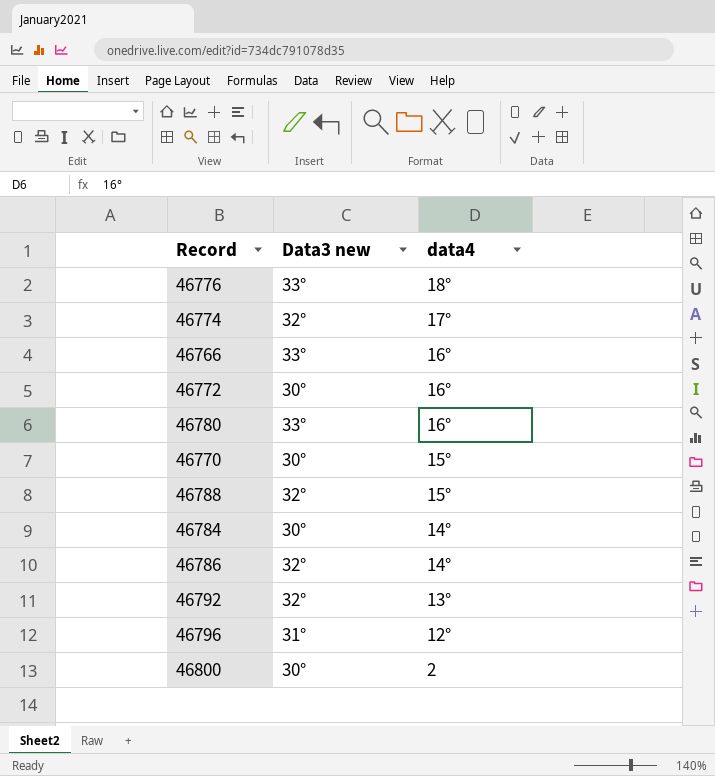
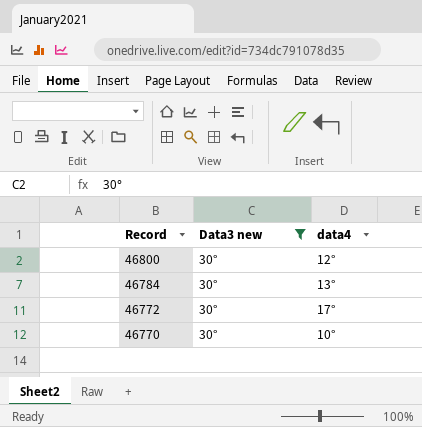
filter: none -> Data3 new = 30°
row order: data4 descending -> Record descending
46800 | data4: 2 -> 12°
46784 | data4: 14° -> 13°
46772 | data4: 16° -> 17°
46770 | data4: 15° -> 10°

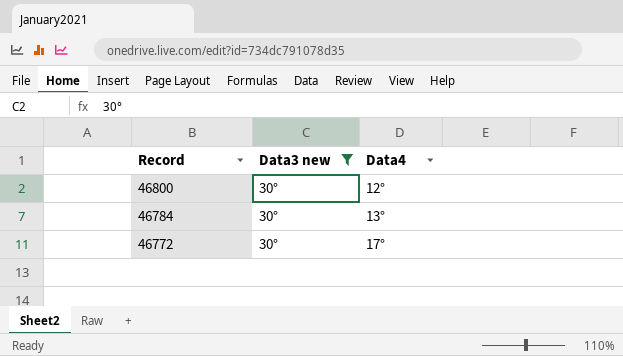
column name: data4 -> Data4
row 46770: 30° | 10° -> none

